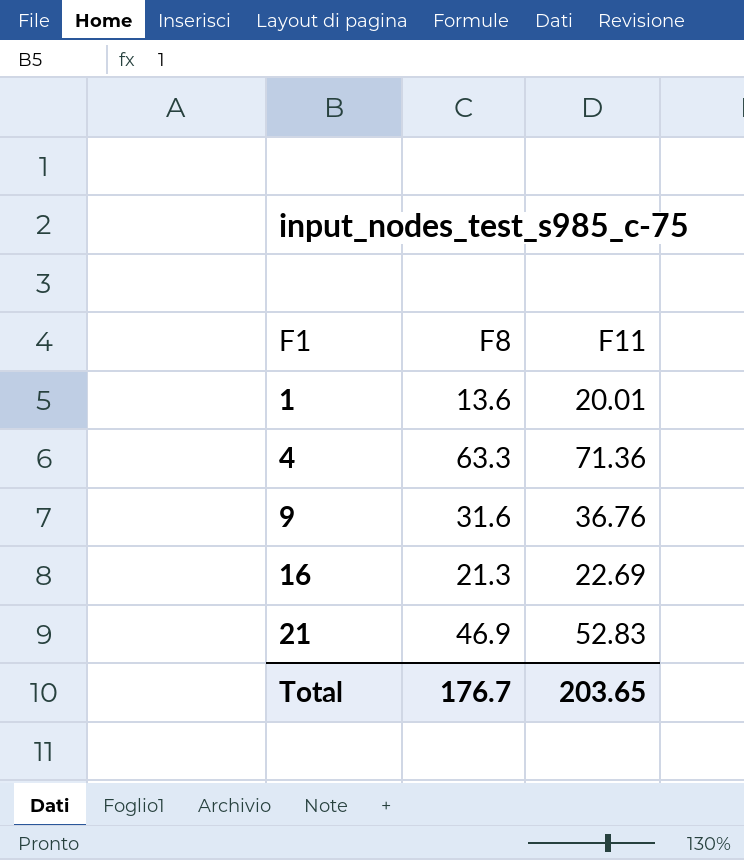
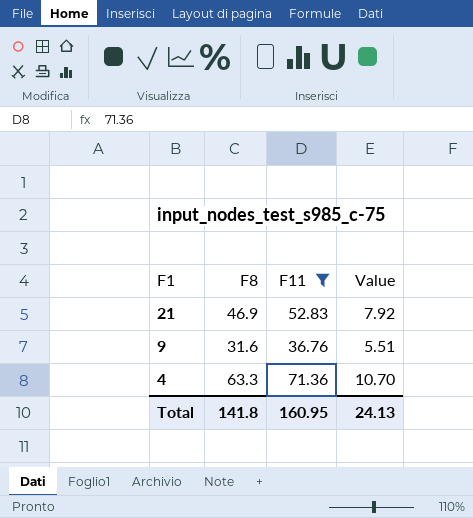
filter: none -> F11 >= 36.76
row order: F1 ascending -> F1 descending
column Value | formula: none -> [F11] * 0.15
Total | F8: 176.7 -> 141.8
Total | F11: 203.65 -> 160.95

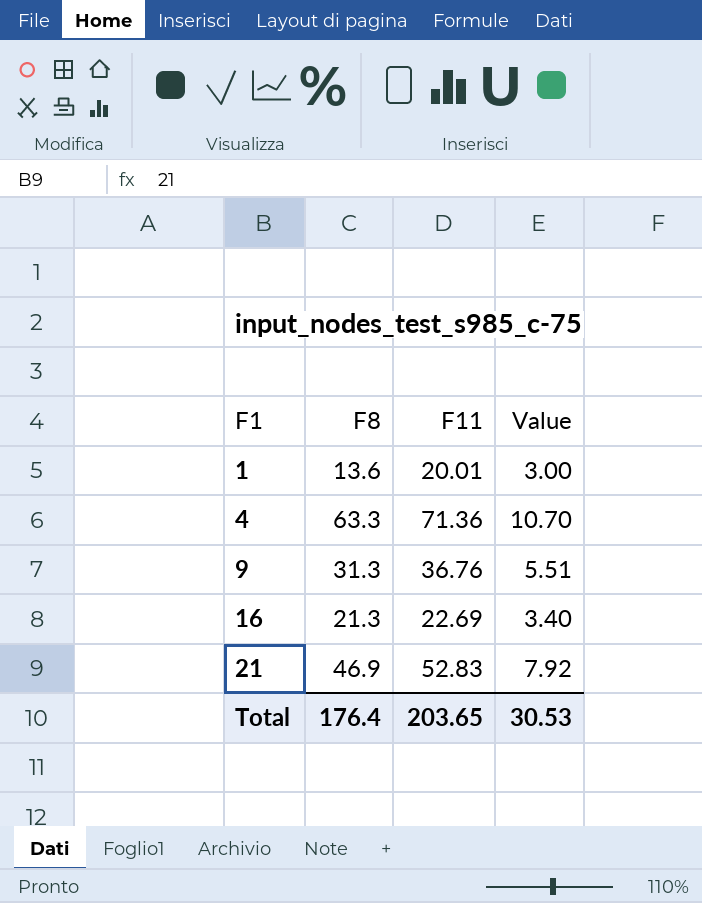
filter: F11 >= 36.76 -> none
row order: F1 descending -> F1 ascending
9 | F8: 31.6 -> 31.3
Total | F8: 141.8 -> 176.4
Total | F11: 160.95 -> 203.65
Total | Value: 24.13 -> 30.53

